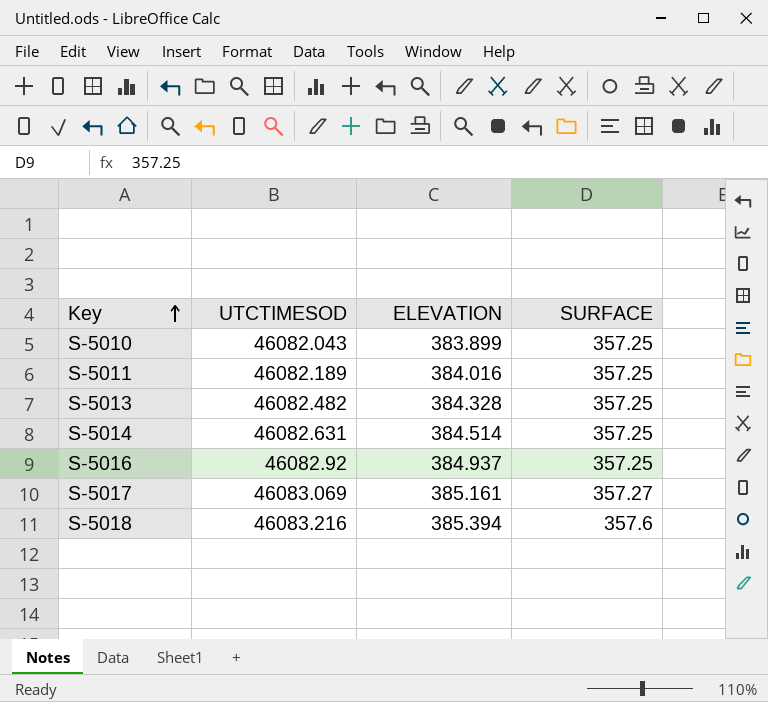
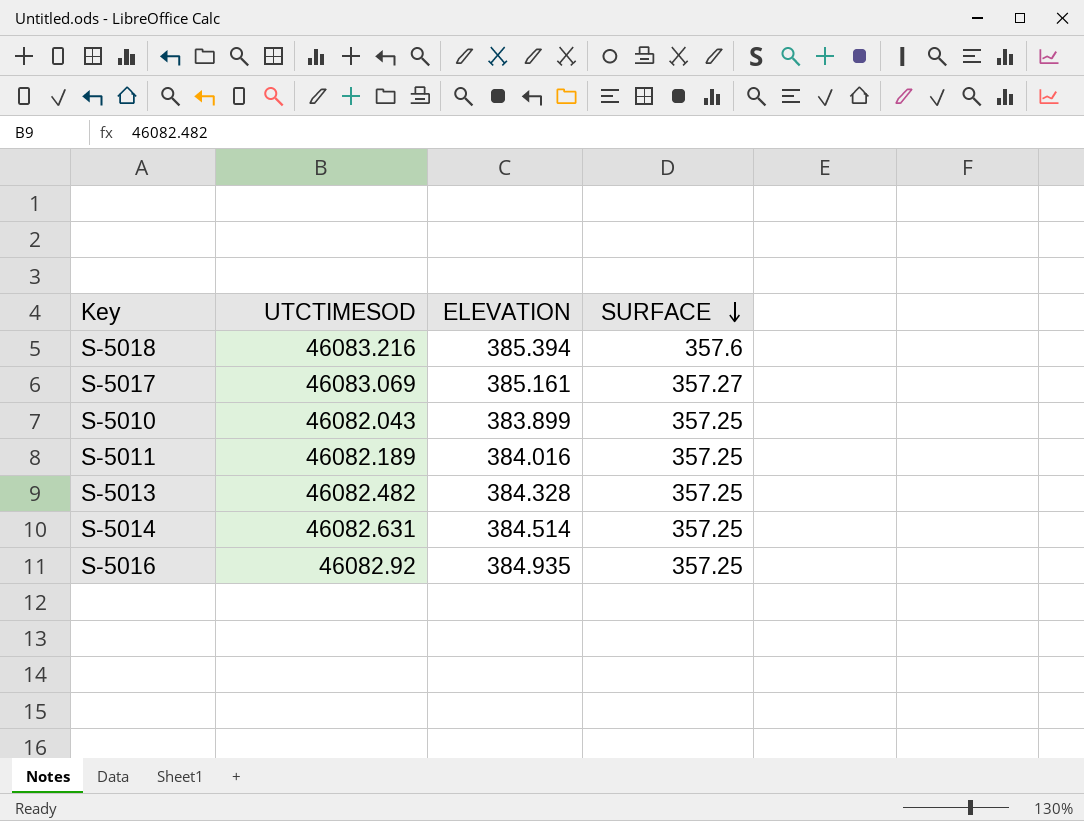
row order: Key ascending -> SURFACE descending
S-5016 | ELEVATION: 384.937 -> 384.935

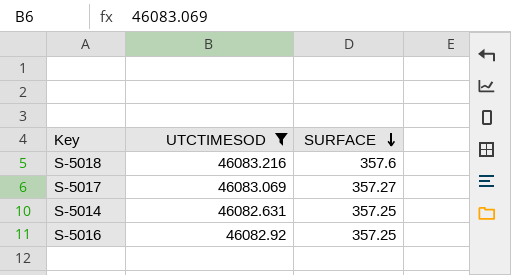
filter: none -> UTCTIMESOD >= 46082.631
column ELEVATION | position: 3 -> none

